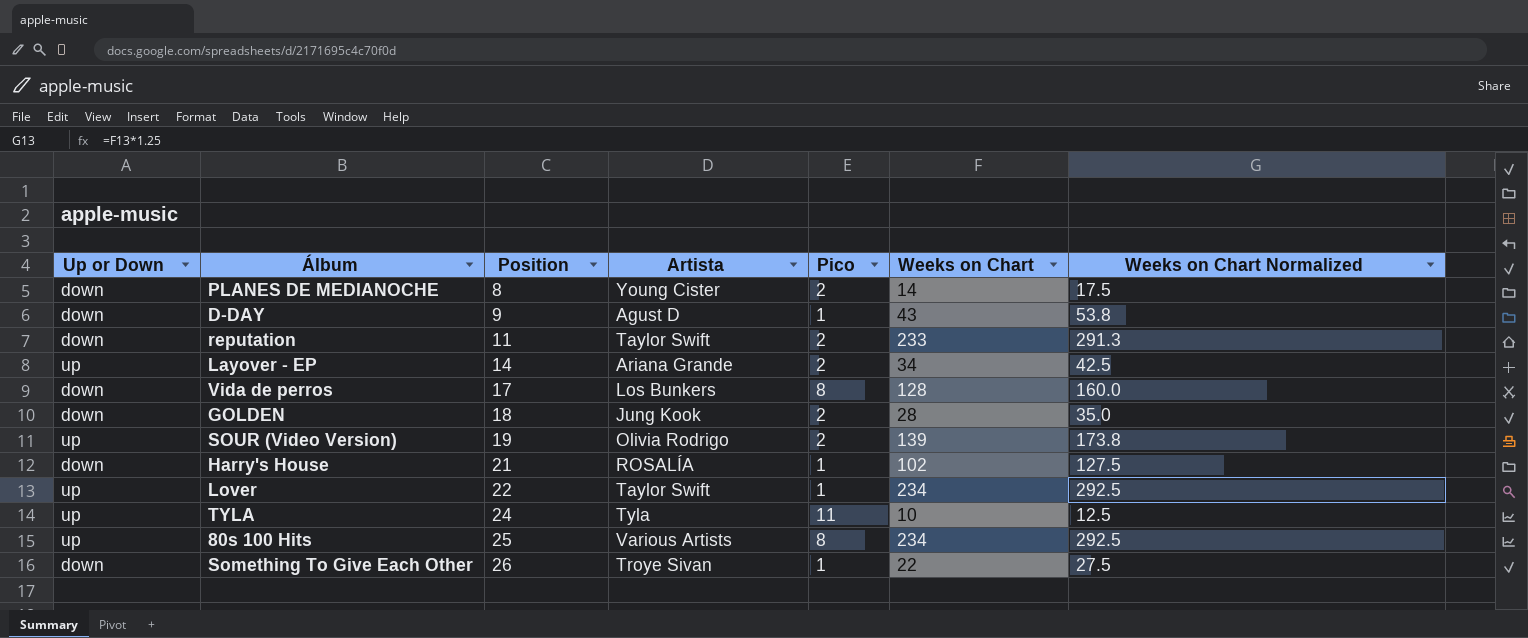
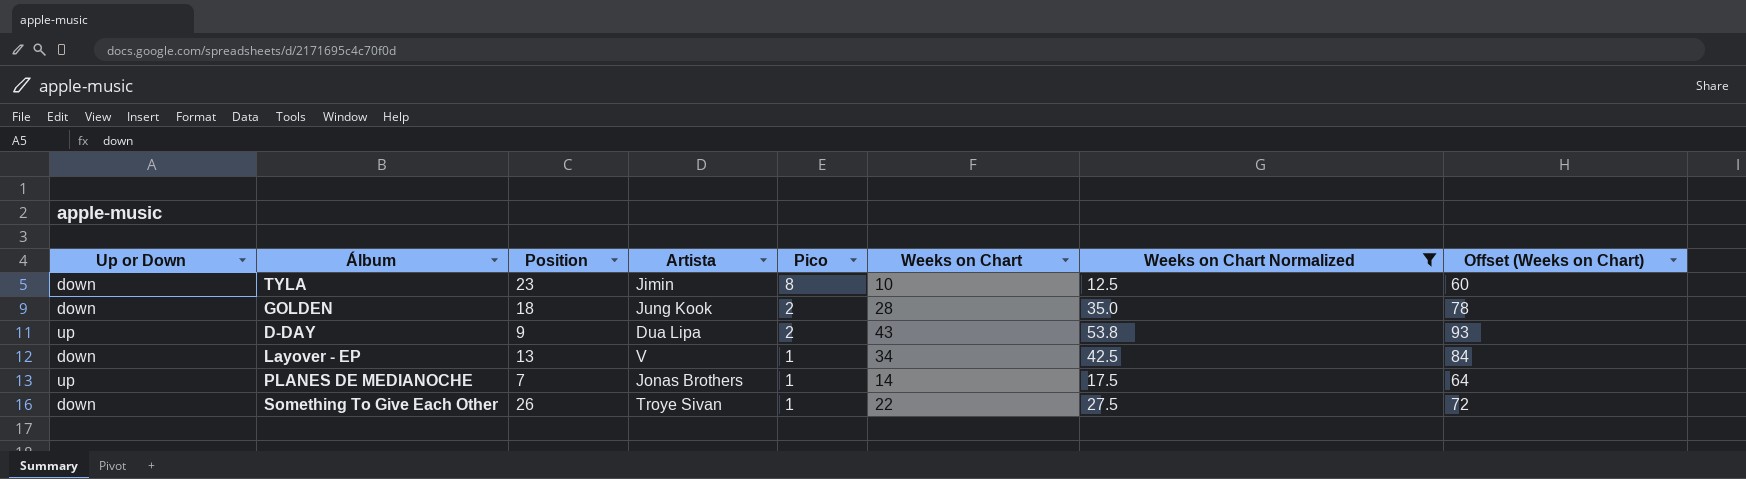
filter: none -> Weeks on Chart Normalized <= 53.8
row order: Position ascending -> Pico descending
column Offset (Weeks on Chart) | formula: none -> [Weeks on Chart] + 50
TYLA | Up or Down: up -> down
TYLA | Position: 24 -> 23
TYLA | Artista: Tyla -> Jimin
TYLA | Pico: 11 -> 8
D-DAY | Up or Down: down -> up
D-DAY | Artista: Agust D -> Dua Lipa
D-DAY | Pico: 1 -> 2
Layover - EP | Up or Down: up -> down
Layover - EP | Position: 14 -> 13
Layover - EP | Artista: Ariana Grande -> V
Layover - EP | Pico: 2 -> 1
PLANES DE MEDIANOCHE | Up or Down: down -> up
PLANES DE MEDIANOCHE | Position: 8 -> 7
PLANES DE MEDIANOCHE | Artista: Young Cister -> Jonas Brothers
PLANES DE MEDIANOCHE | Pico: 2 -> 1

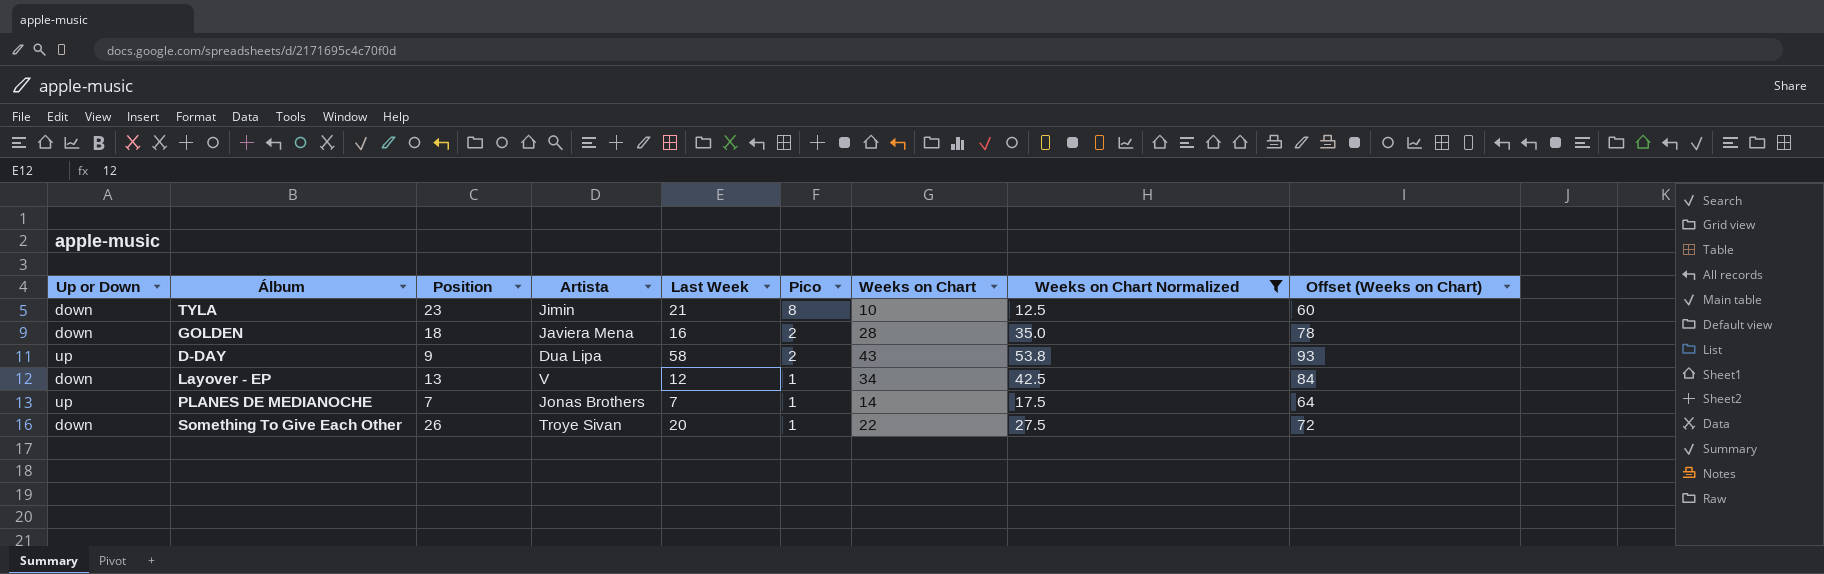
column Last Week | position: none -> 5
GOLDEN | Artista: Jung Kook -> Javiera Mena

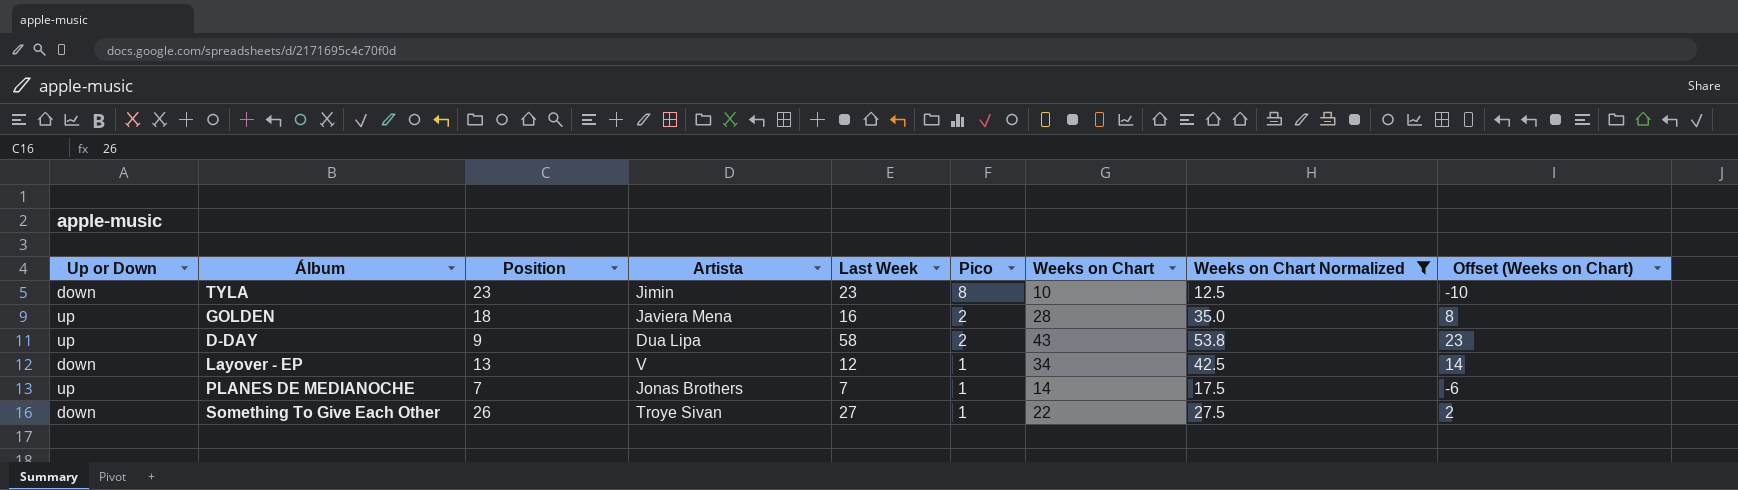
column Offset (Weeks on Chart) | formula: [Weeks on Chart] + 50 -> [Weeks on Chart] - 20
TYLA | Last Week: 21 -> 23
GOLDEN | Up or Down: down -> up
Something To Give Each Other | Last Week: 20 -> 27

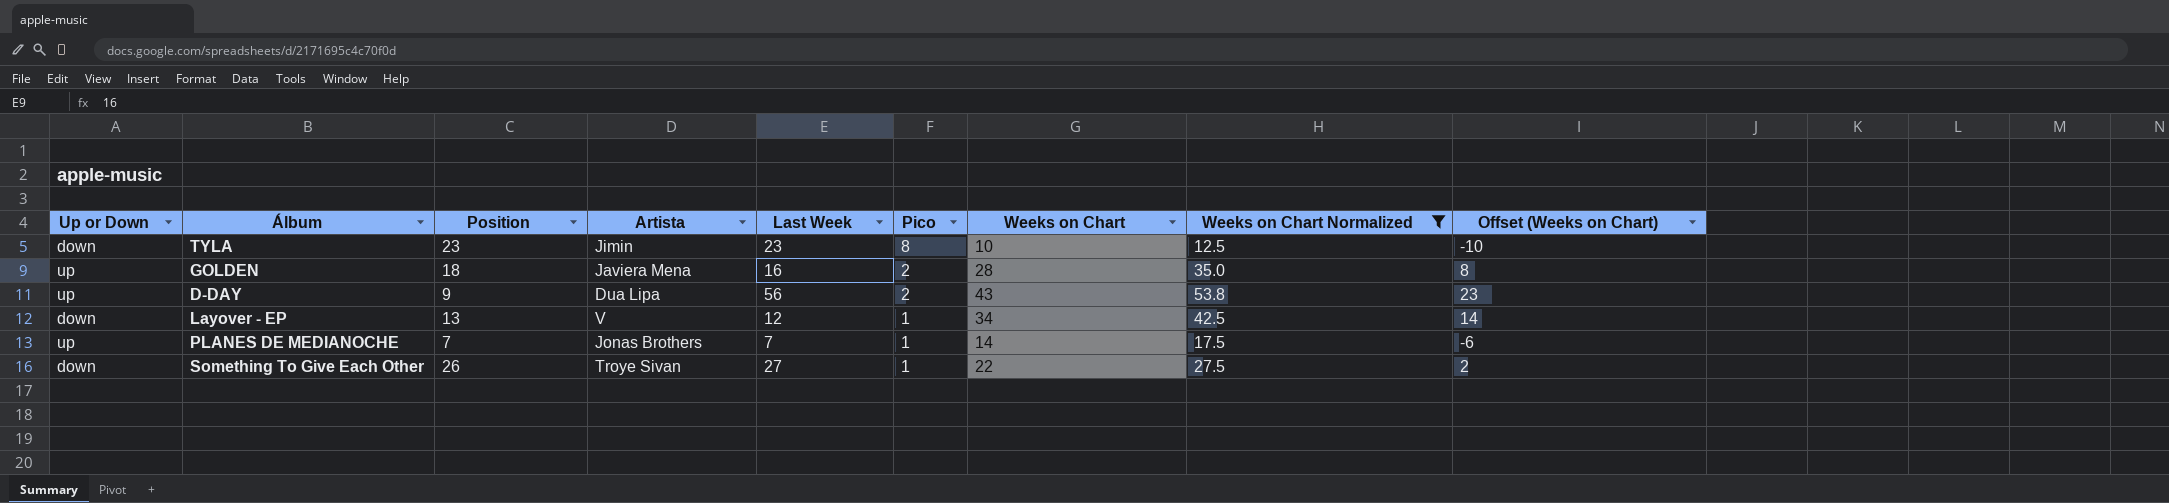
D-DAY | Last Week: 58 -> 56

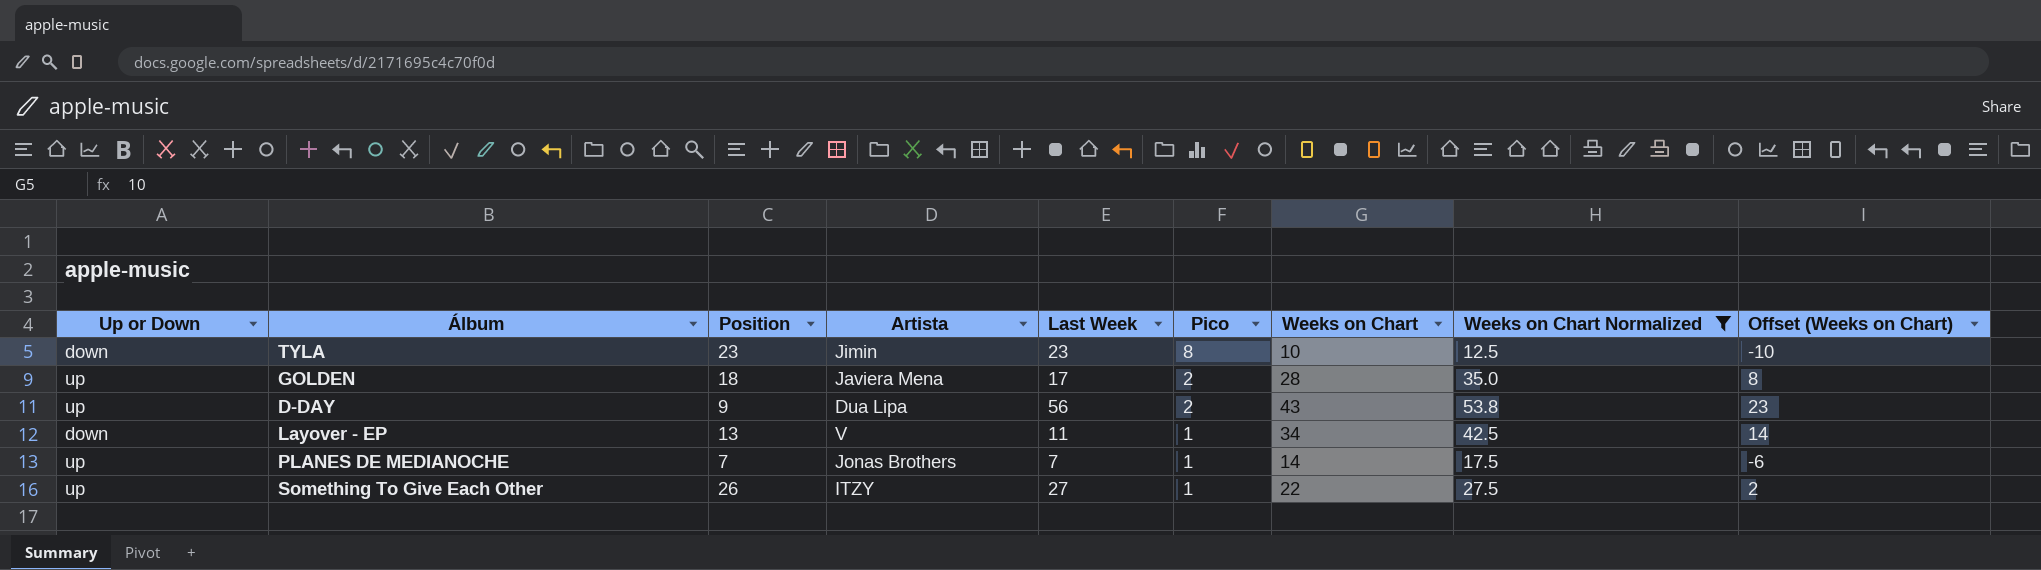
GOLDEN | Last Week: 16 -> 17
Layover - EP | Last Week: 12 -> 11
Something To Give Each Other | Up or Down: down -> up
Something To Give Each Other | Artista: Troye Sivan -> ITZY

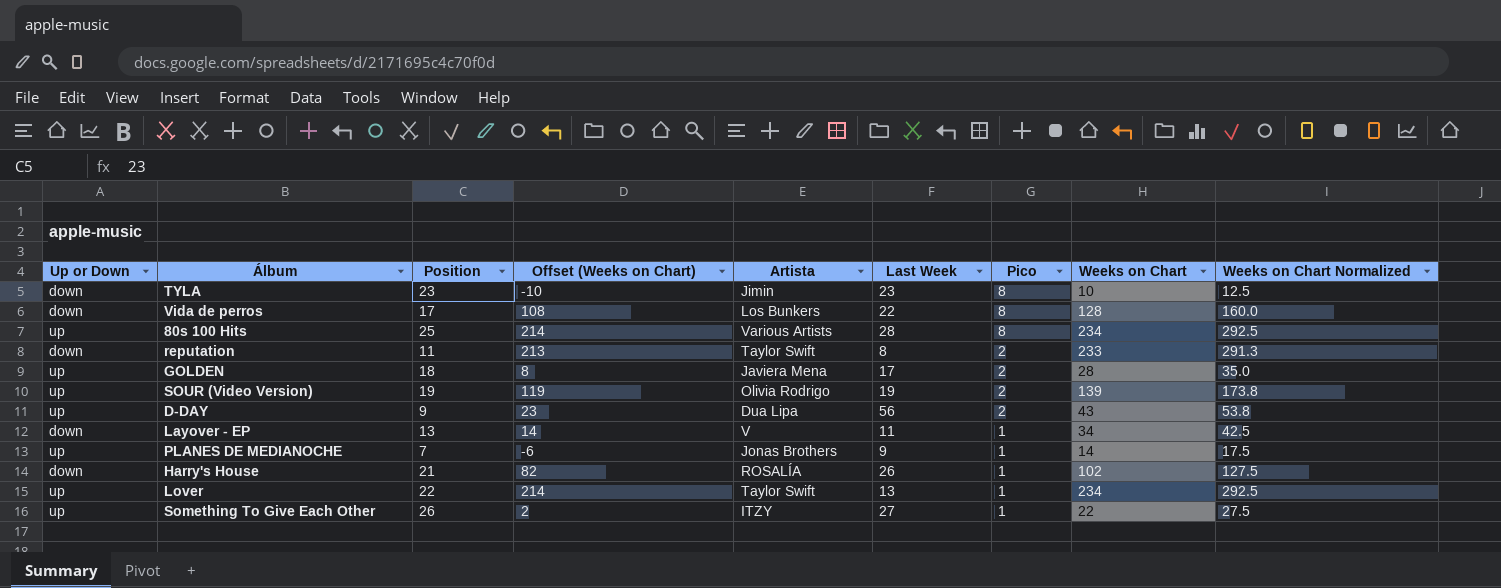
filter: Weeks on Chart Normalized <= 53.8 -> none
column Offset (Weeks on Chart) | position: 9 -> 4
PLANES DE MEDIANOCHE | Last Week: 7 -> 9

